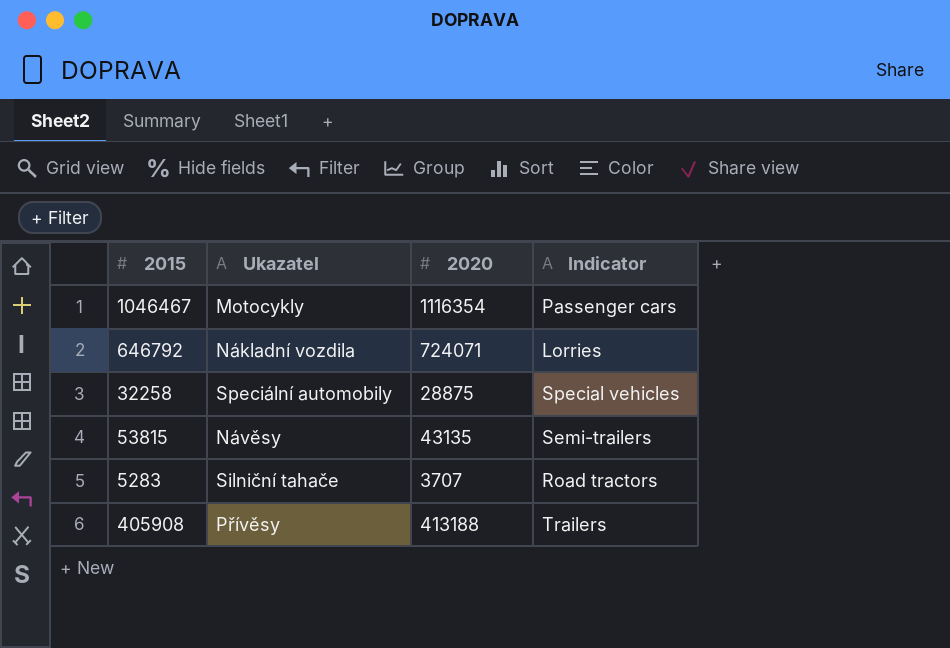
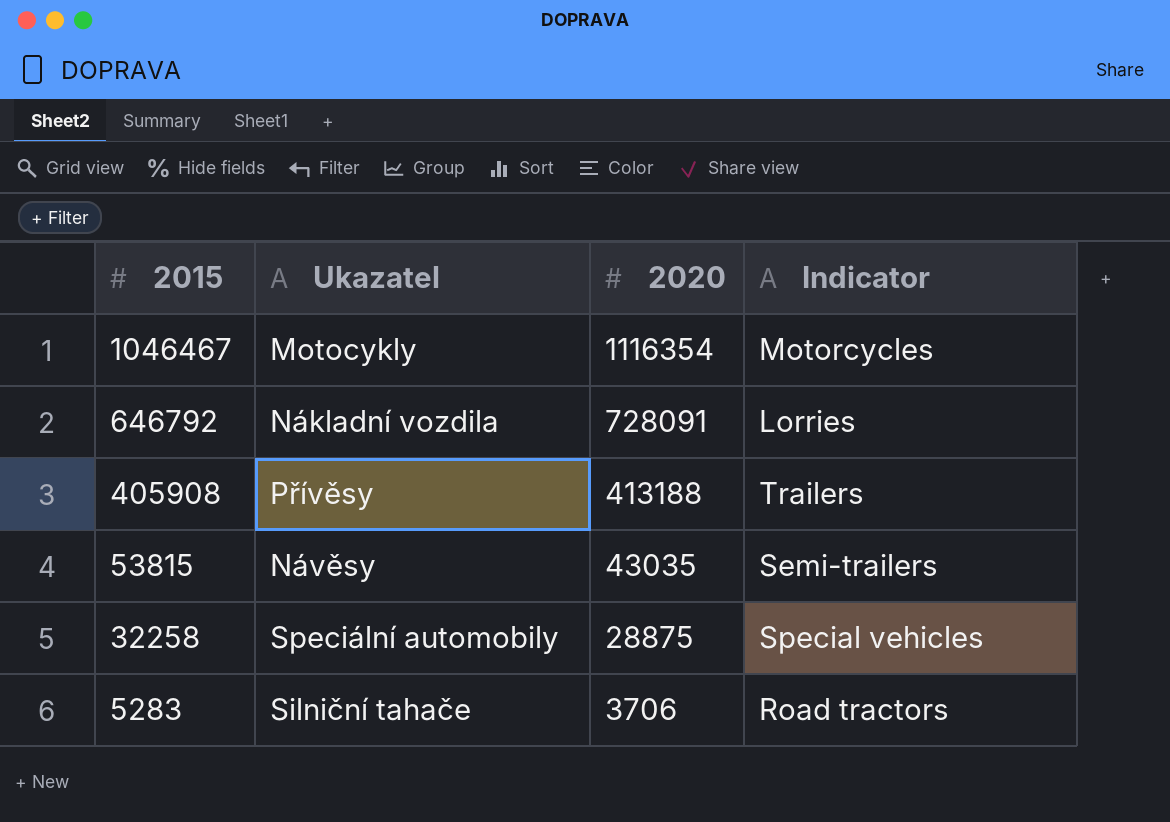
row order: none -> 2015 descending
1046467 | Indicator: Passenger cars -> Motorcycles
646792 | 2020: 724071 -> 728091
53815 | 2020: 43135 -> 43035
5283 | 2020: 3707 -> 3706

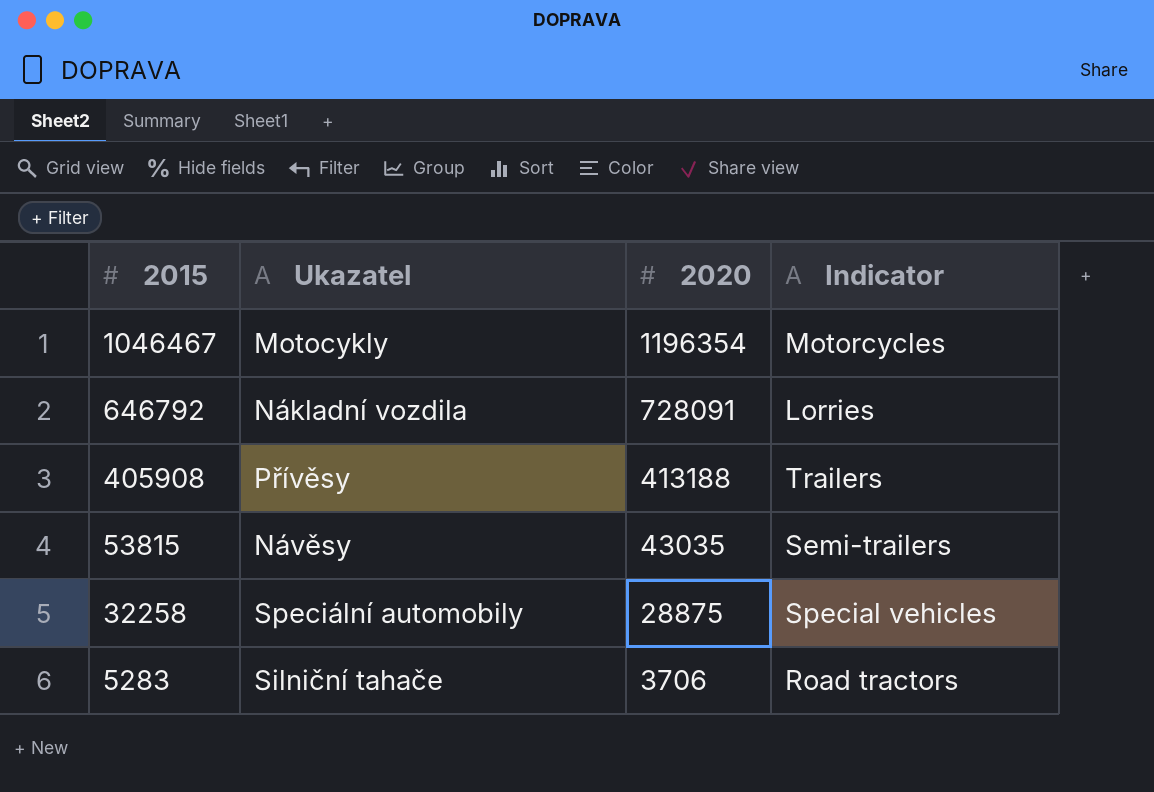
1046467 | 2020: 1116354 -> 1196354

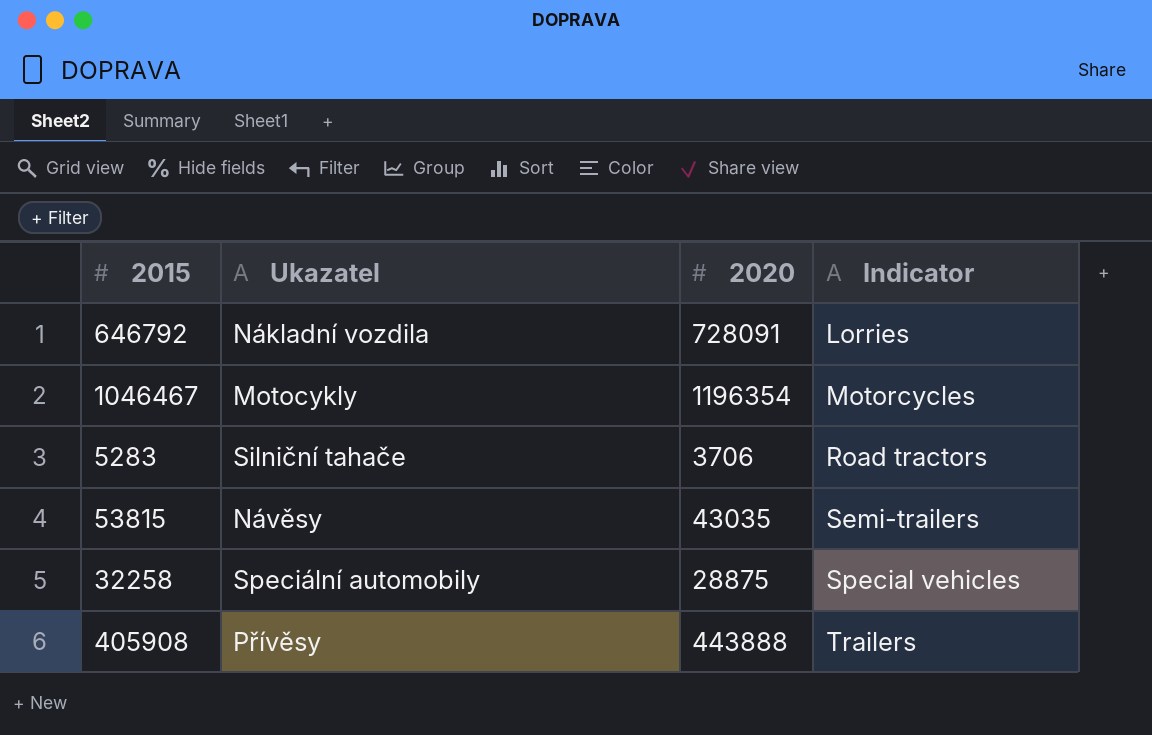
row order: 2015 descending -> Indicator ascending
405908 | 2020: 413188 -> 443888

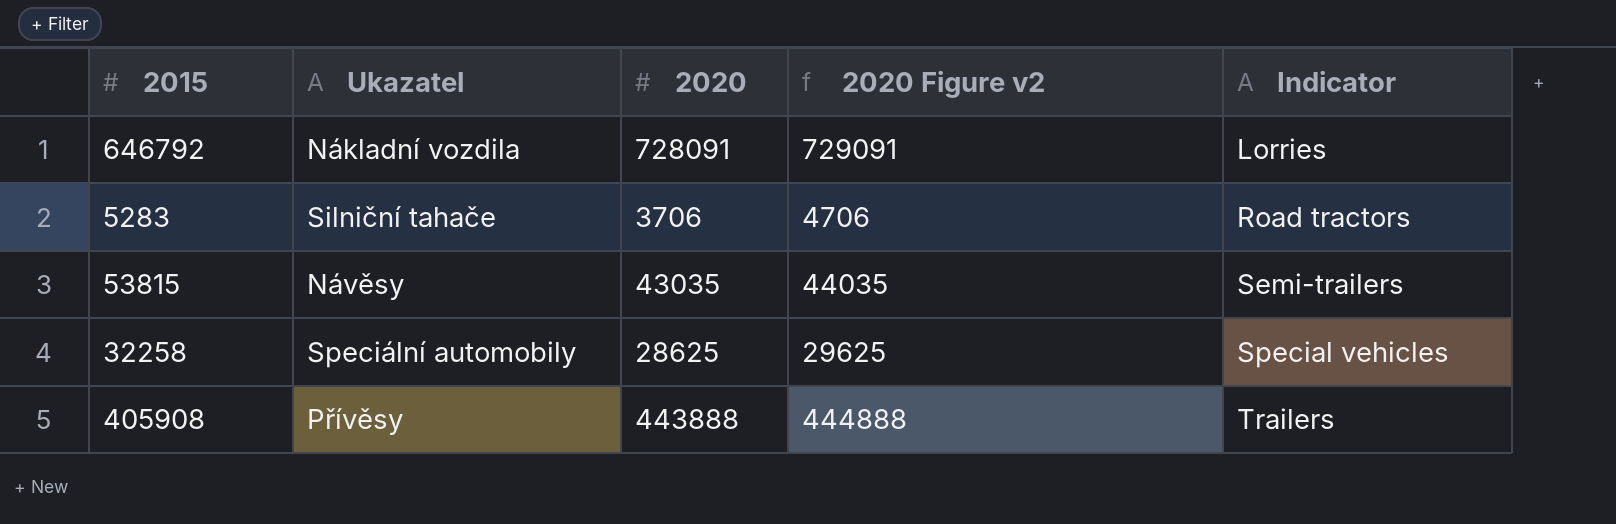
column 2020 Figure v2 | formula: none -> [2020] + 1000
row 1046467: Motocykly | 1196354 | Motorcycles -> none
32258 | 2020: 28875 -> 28625

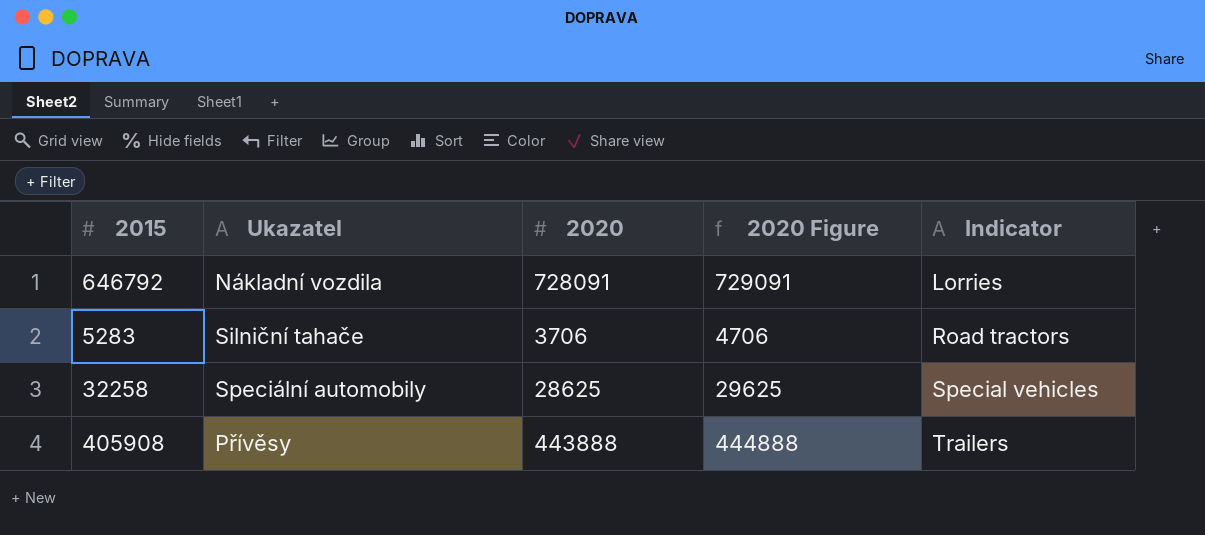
column name: 2020 Figure v2 -> 2020 Figure
row 53815: Návěsy | 43035 | 44035 | Semi-trailers -> none

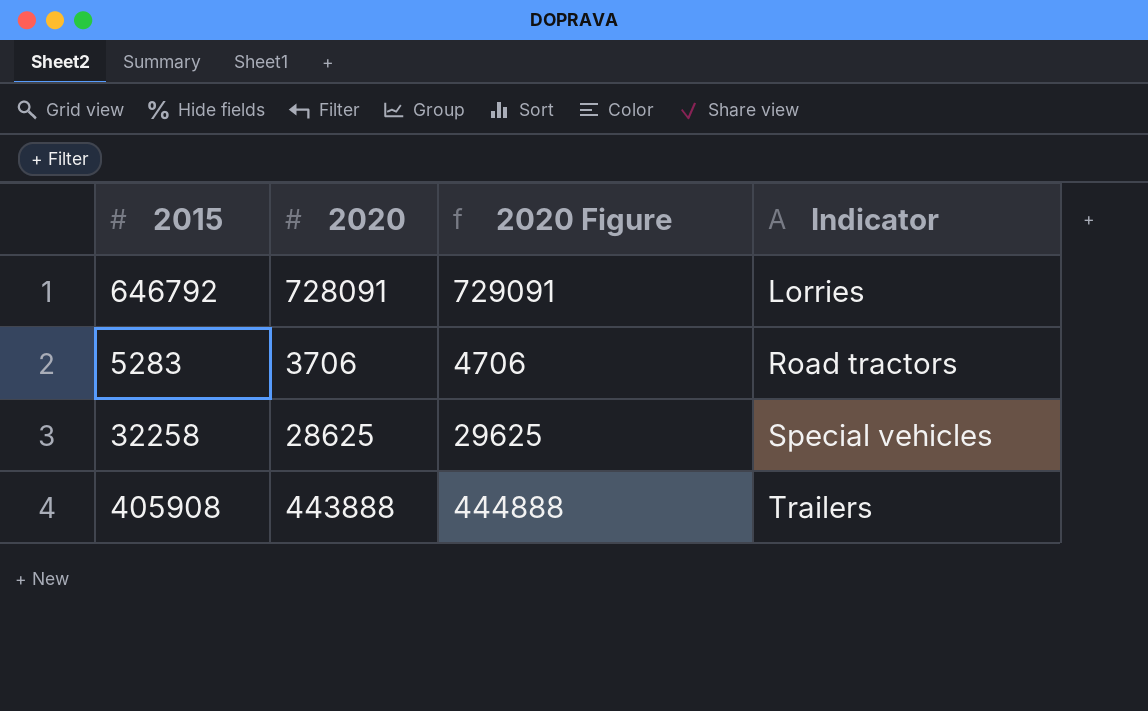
column Ukazatel | position: 2 -> none

